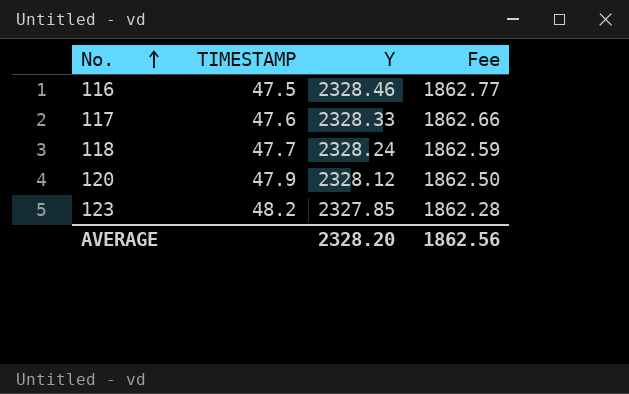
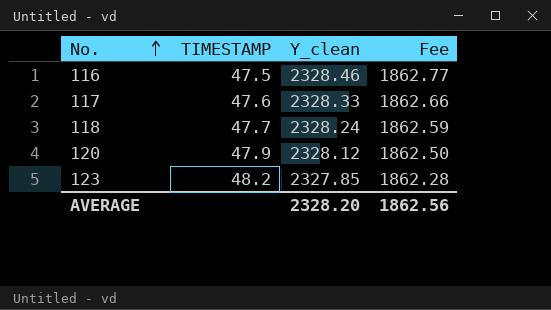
column name: Y -> Y_clean

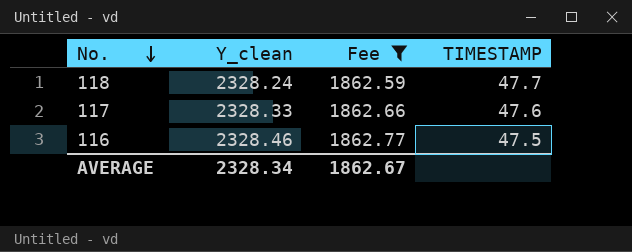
filter: none -> Fee >= 1862.59
row order: No. ascending -> No. descending
column TIMESTAMP | position: 2 -> 4
AVERAGE | Y_clean: 2328.20 -> 2328.34
AVERAGE | Fee: 1862.56 -> 1862.67

